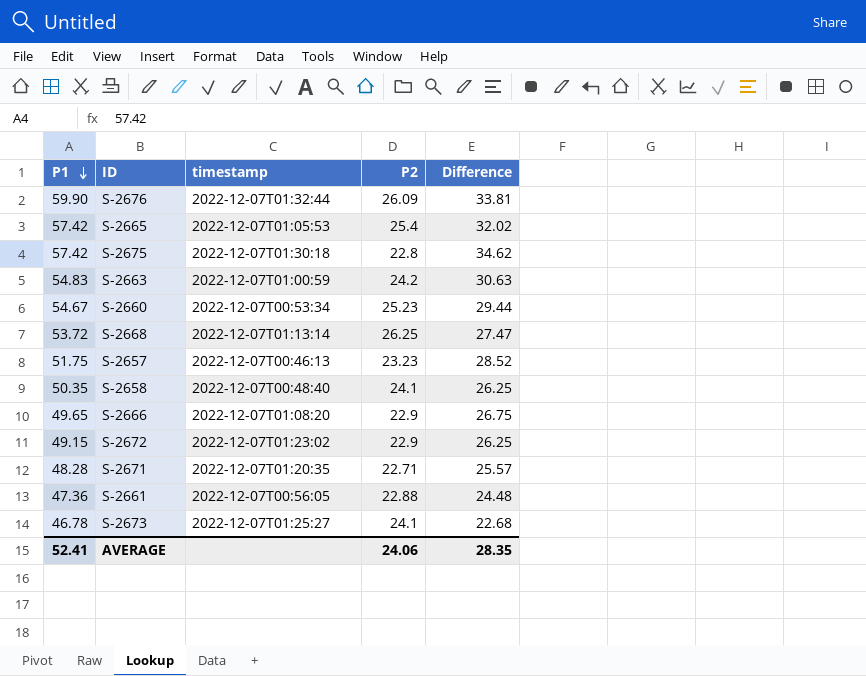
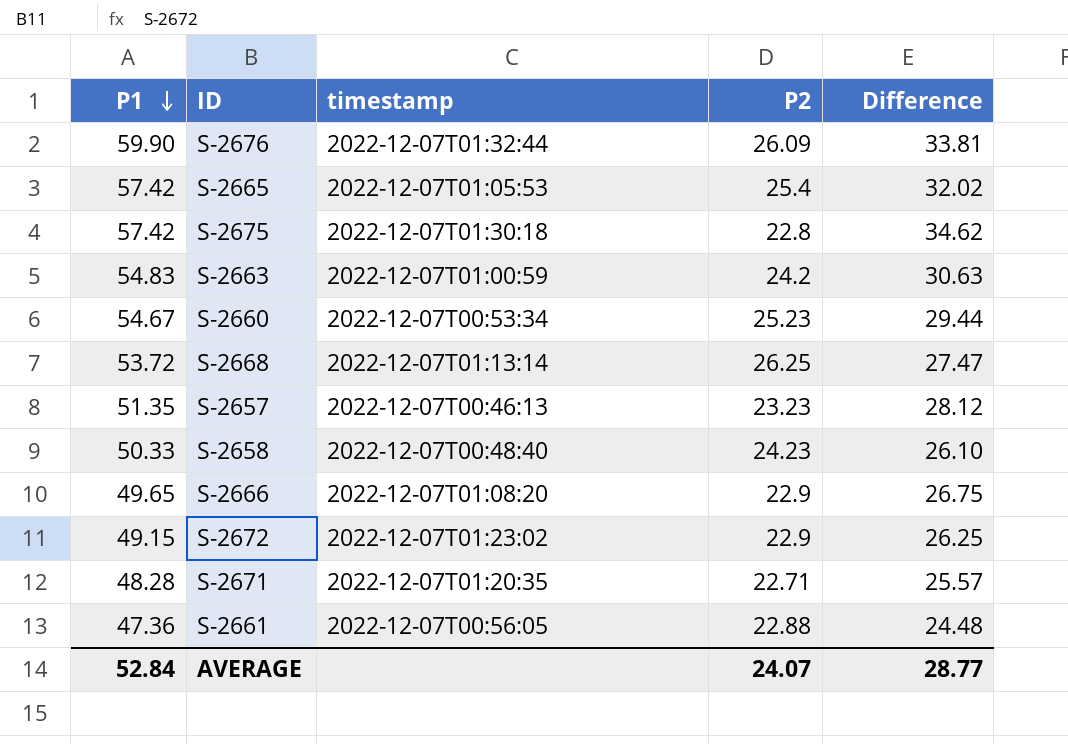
row S-2673: 46.78 | 2022-12-07T01:25:27 | 24.1 | 22.68 -> none
S-2657 | P1: 51.75 -> 51.35
S-2657 | Difference: 28.52 -> 28.12
S-2658 | P1: 50.35 -> 50.33
S-2658 | P2: 24.1 -> 24.23
S-2658 | Difference: 26.25 -> 26.10
AVERAGE | P1: 52.41 -> 52.84
AVERAGE | P2: 24.06 -> 24.07
AVERAGE | Difference: 28.35 -> 28.77

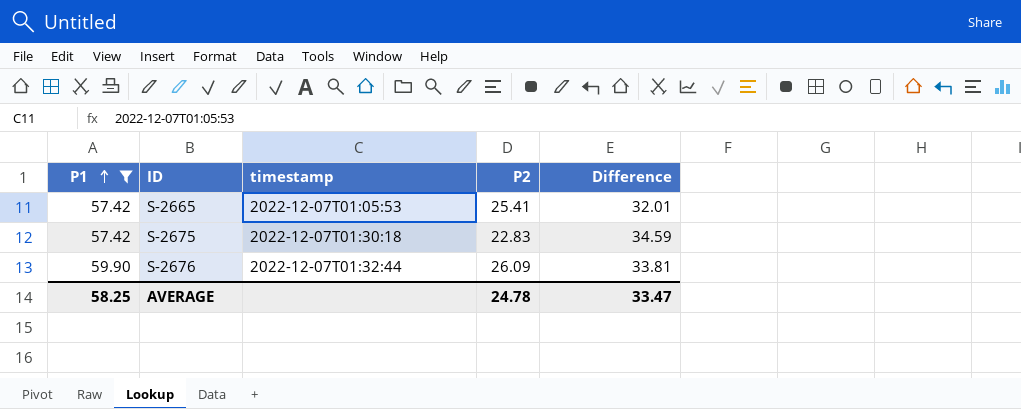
filter: none -> P1 >= 57.42
row order: P1 descending -> P1 ascending
S-2665 | P2: 25.4 -> 25.41
S-2665 | Difference: 32.02 -> 32.01
S-2675 | P2: 22.8 -> 22.83
S-2675 | Difference: 34.62 -> 34.59
AVERAGE | P1: 52.84 -> 58.25
AVERAGE | P2: 24.07 -> 24.78
AVERAGE | Difference: 28.77 -> 33.47

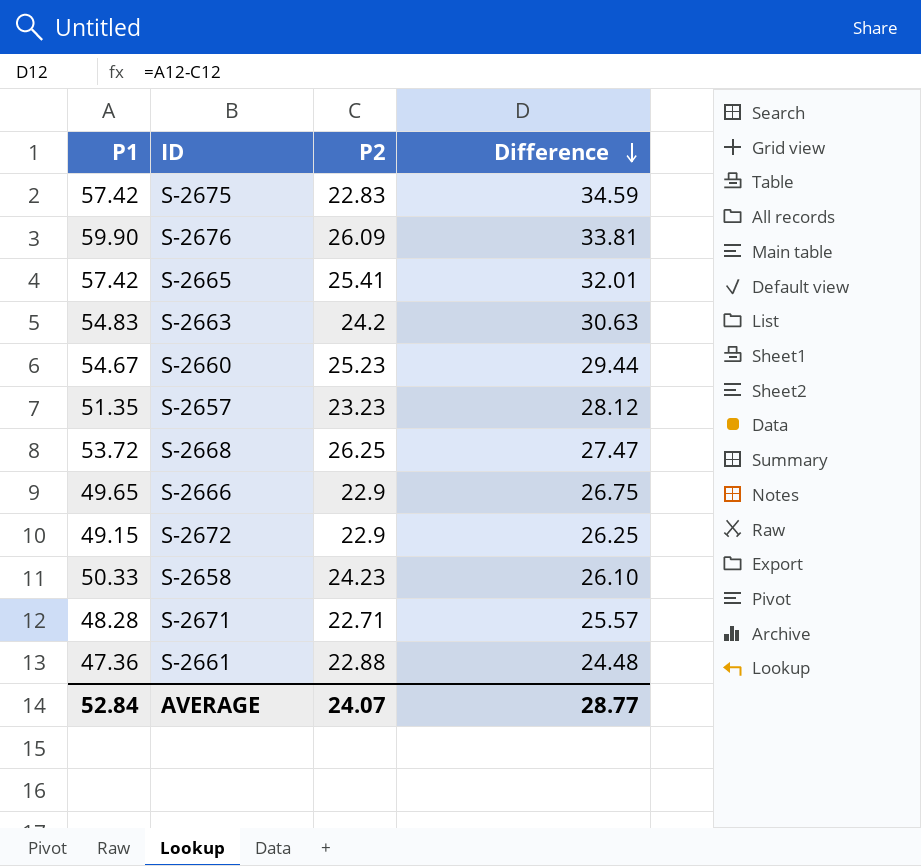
filter: P1 >= 57.42 -> none
row order: P1 ascending -> Difference descending
column timestamp | position: 3 -> none
AVERAGE | P1: 58.25 -> 52.84
AVERAGE | P2: 24.78 -> 24.07
AVERAGE | Difference: 33.47 -> 28.77

